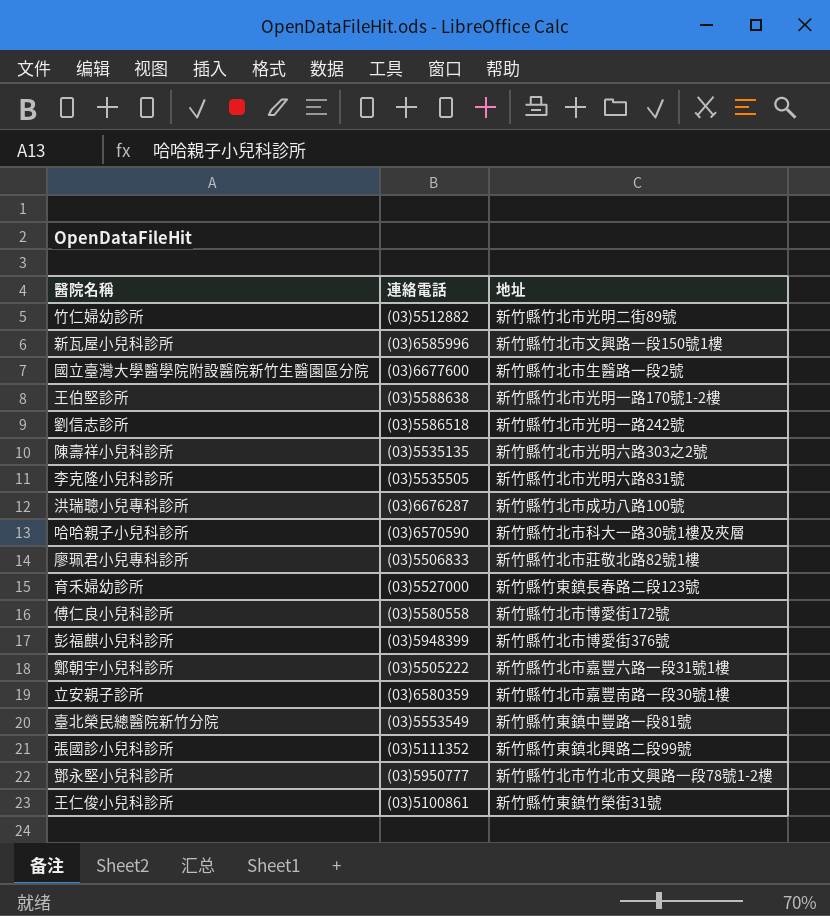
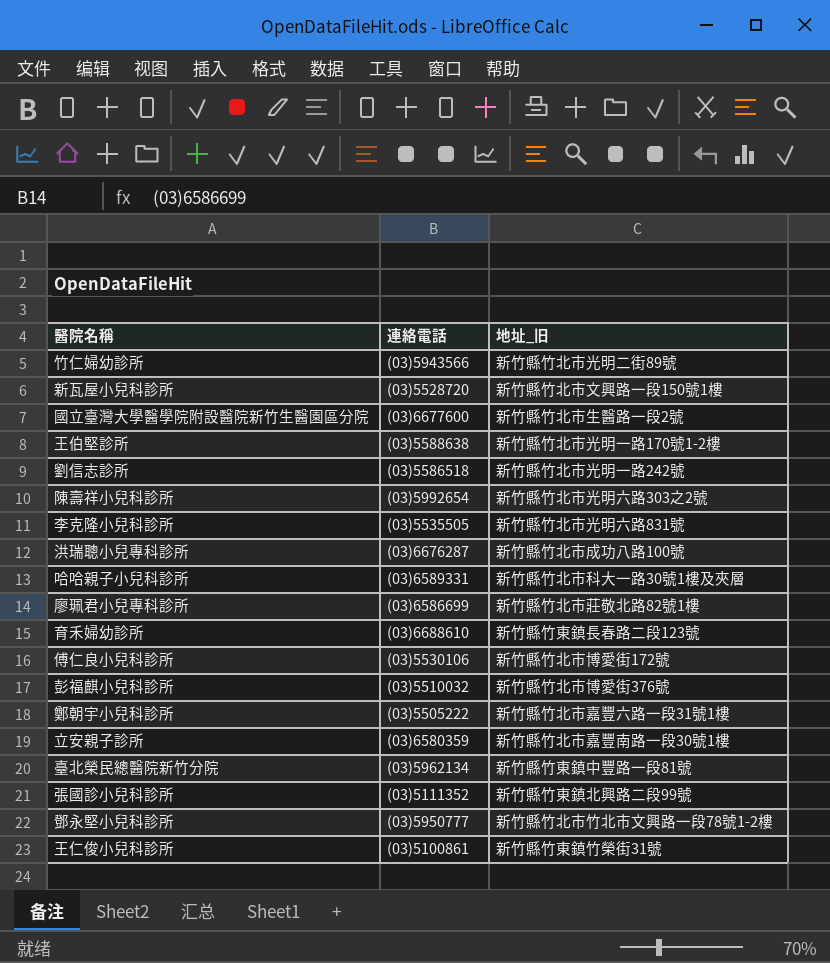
column name: 地址 -> 地址_旧
竹仁婦幼診所 | 連絡電話: (03)5512882 -> (03)5943566
新瓦屋小兒科診所 | 連絡電話: (03)6585996 -> (03)5528720
陳壽祥小兒科診所 | 連絡電話: (03)5535135 -> (03)5992654
哈哈親子小兒科診所 | 連絡電話: (03)6570590 -> (03)6589331
廖珮君小兒專科診所 | 連絡電話: (03)5506833 -> (03)6586699
育禾婦幼診所 | 連絡電話: (03)5527000 -> (03)6688610
傅仁良小兒科診所 | 連絡電話: (03)5580558 -> (03)5530106
彭福麒小兒科診所 | 連絡電話: (03)5948399 -> (03)5510032
臺北榮民總醫院新竹分院 | 連絡電話: (03)5553549 -> (03)5962134

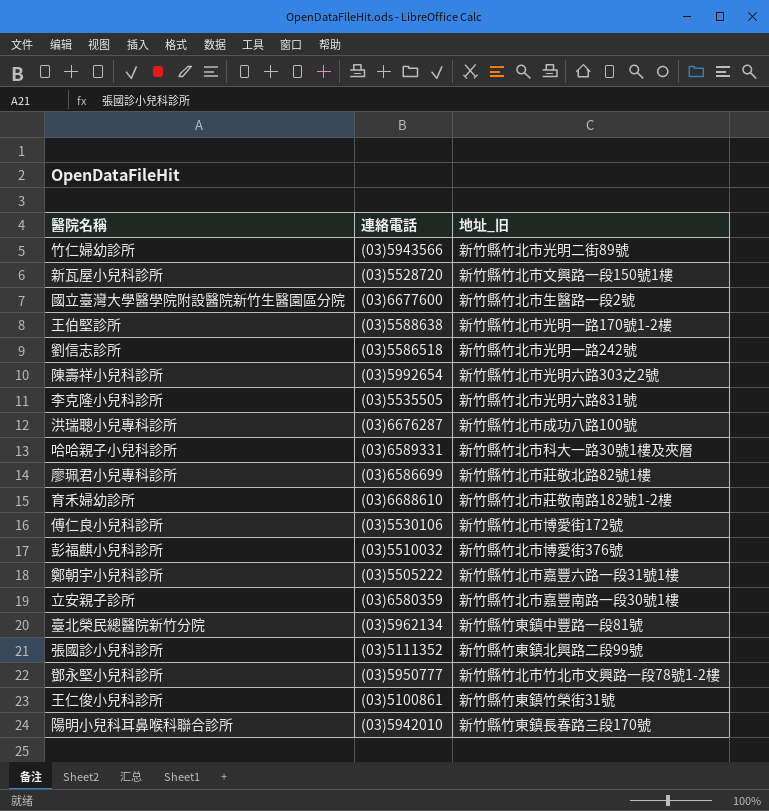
育禾婦幼診所 | 地址_旧: 新竹縣竹東鎮長春路二段123號 -> 新竹縣竹北市莊敬南路182號1-2樓
row 陽明小兒科耳鼻喉科聯合診所: none -> (03)5942010 | 新竹縣竹東鎮長春路三段170號

